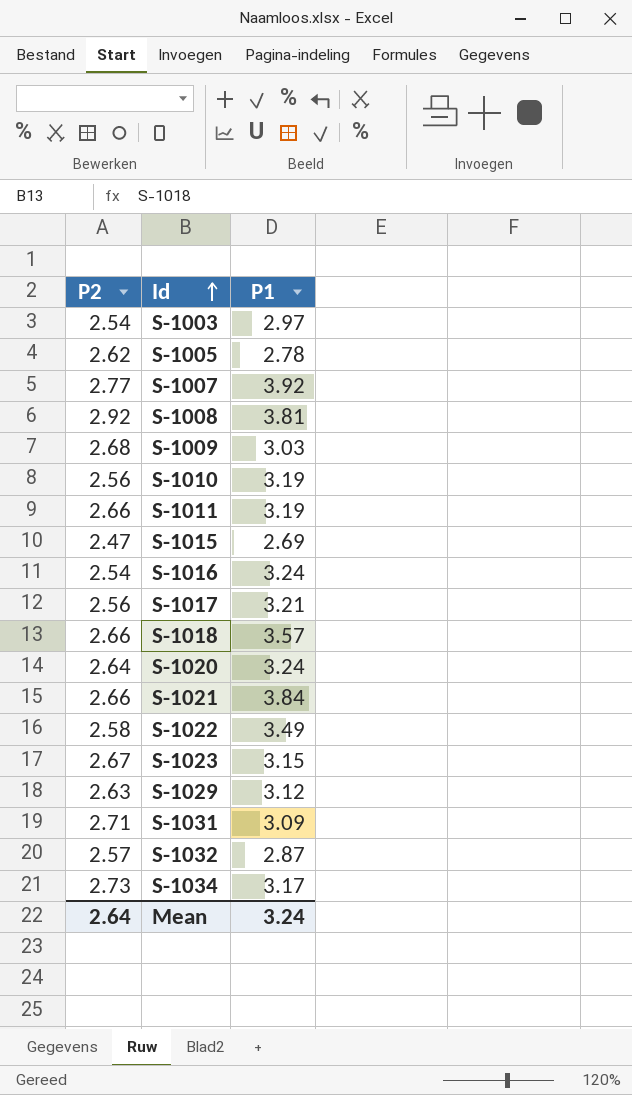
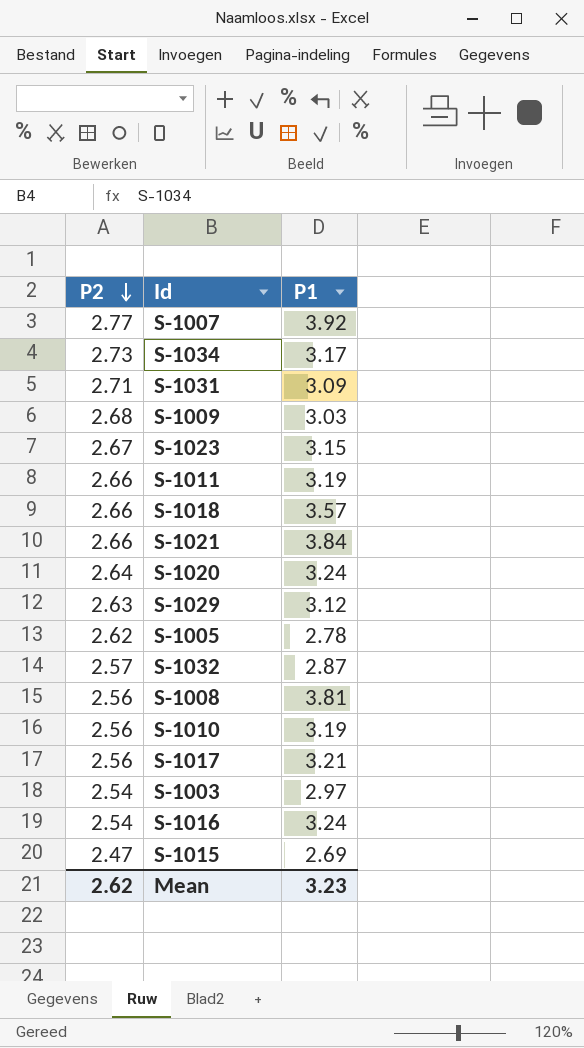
row order: Id ascending -> P2 descending
row S-1022: 2.58 | 3.49 -> none
S-1008 | P2: 2.92 -> 2.56
Mean | P2: 2.64 -> 2.62
Mean | P1: 3.24 -> 3.23

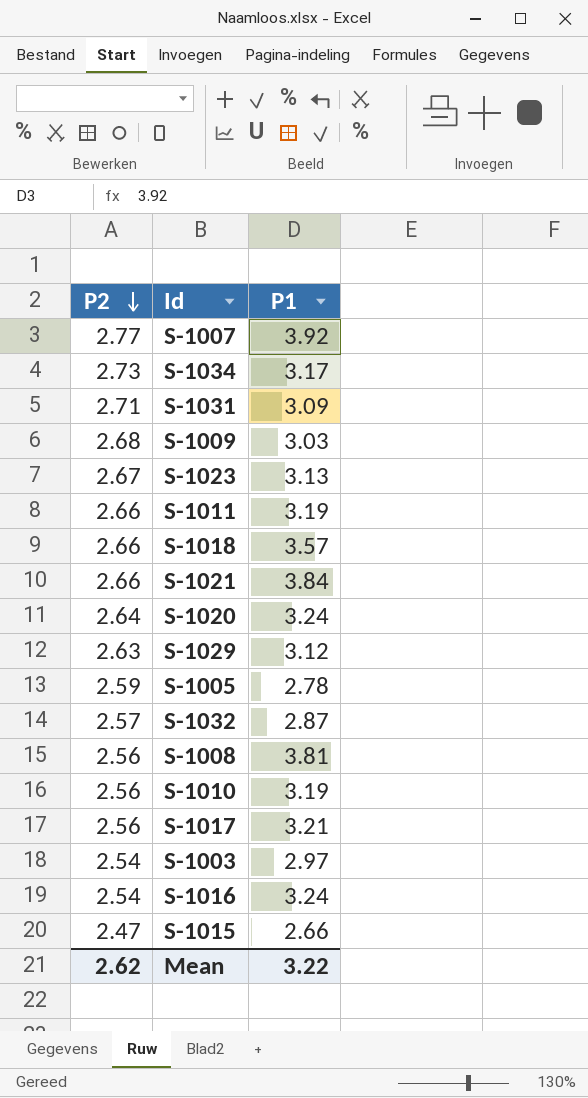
S-1023 | P1: 3.15 -> 3.13
S-1005 | P2: 2.62 -> 2.59
S-1015 | P1: 2.69 -> 2.66
Mean | P1: 3.23 -> 3.22

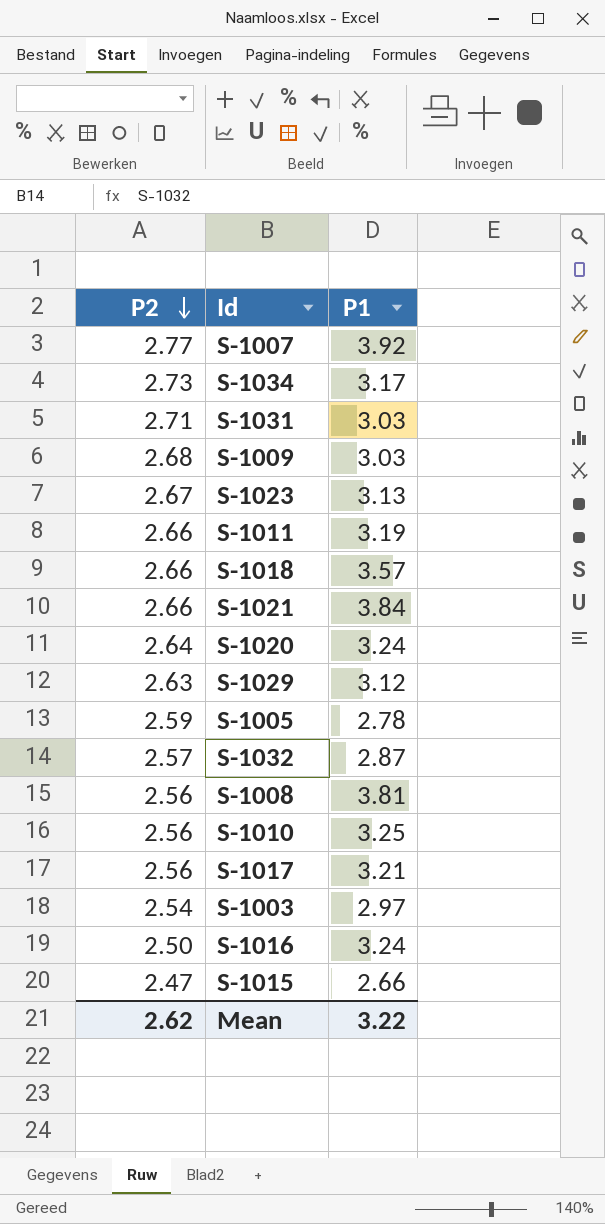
S-1031 | P1: 3.09 -> 3.03
S-1010 | P1: 3.19 -> 3.25
S-1016 | P2: 2.54 -> 2.50

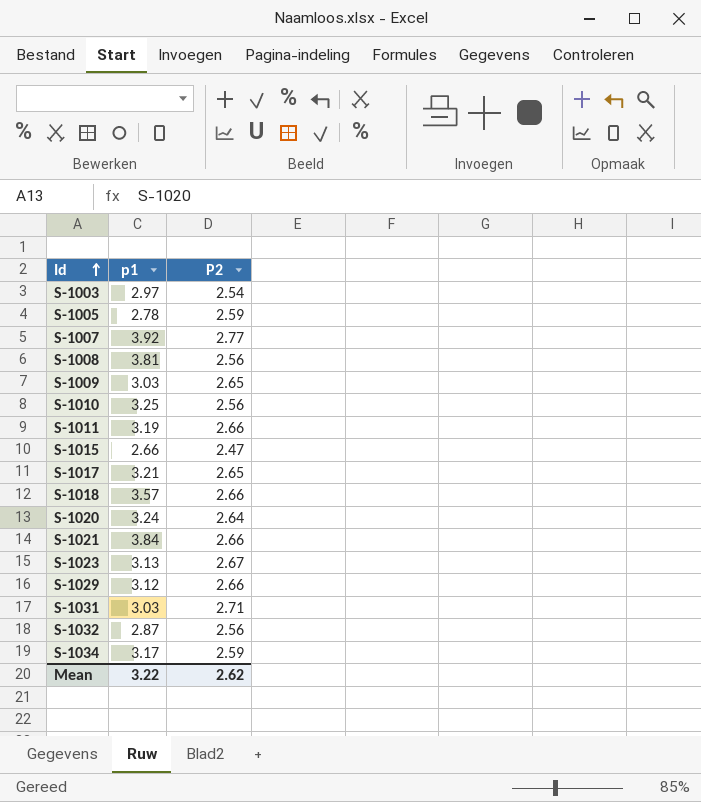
row order: P2 descending -> Id ascending
column name: P1 -> p1
column P2 | position: 1 -> 3
row S-1016: 2.50 | 3.24 -> none
S-1009 | P2: 2.68 -> 2.65
S-1017 | P2: 2.56 -> 2.65
S-1029 | P2: 2.63 -> 2.66
S-1032 | P2: 2.57 -> 2.56
S-1034 | P2: 2.73 -> 2.59

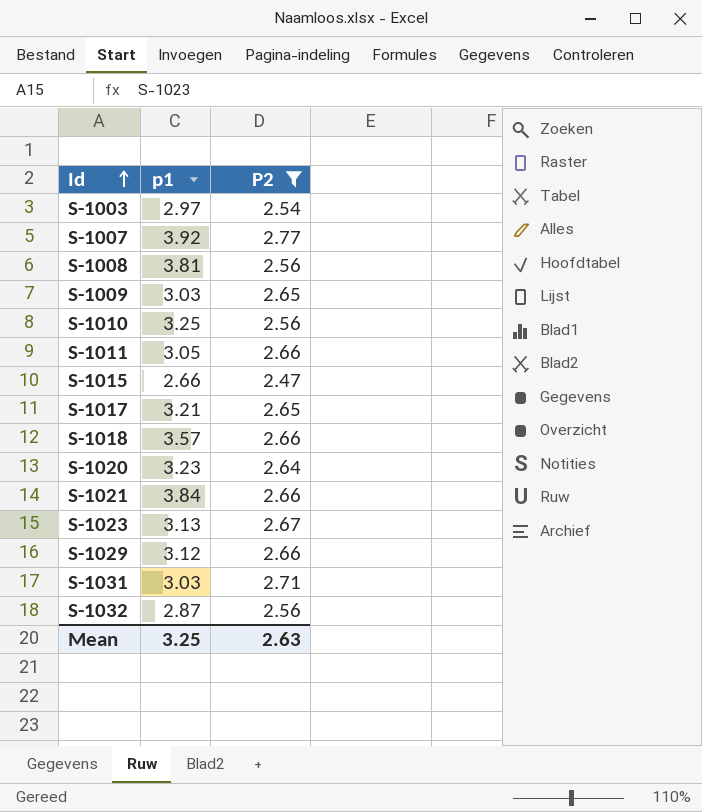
filter: none -> P2 != 2.59
S-1011 | p1: 3.19 -> 3.05
S-1020 | p1: 3.24 -> 3.23
Mean | p1: 3.22 -> 3.25
Mean | P2: 2.62 -> 2.63

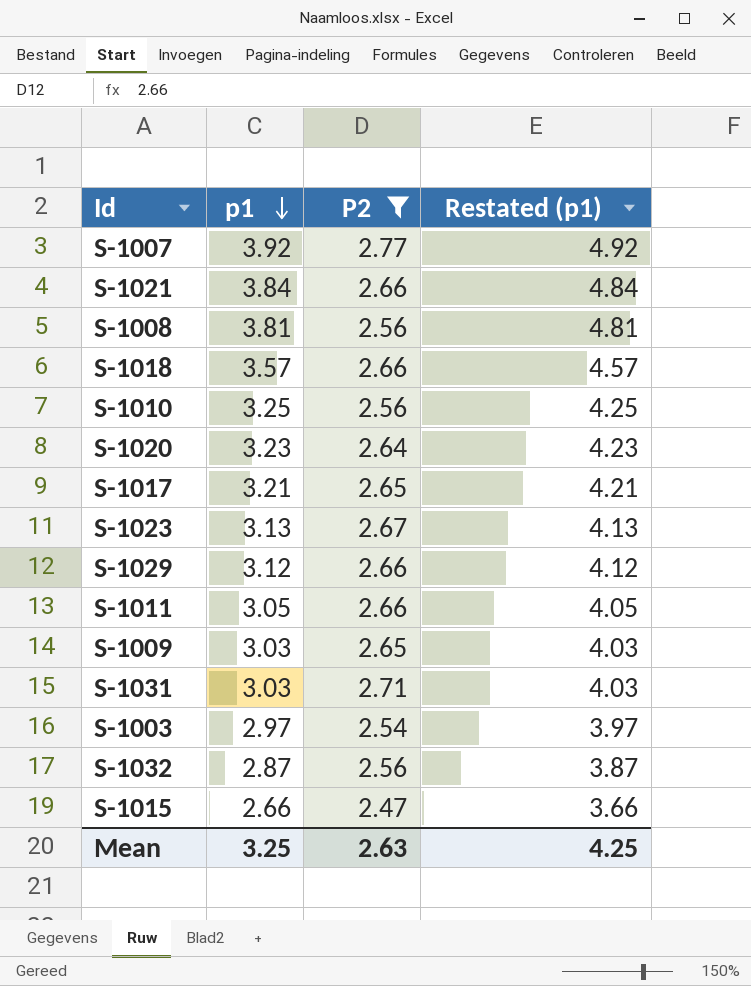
row order: Id ascending -> p1 descending
column Restated (p1) | formula: none -> [p1] + 1

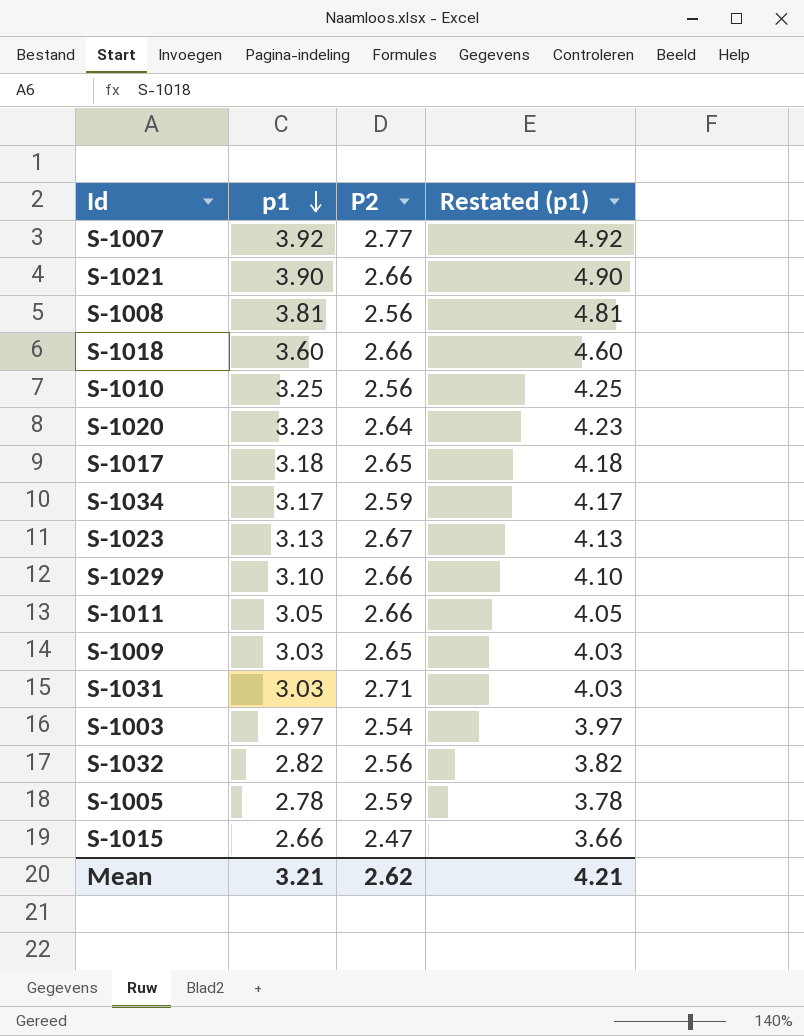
filter: P2 != 2.59 -> none
S-1021 | p1: 3.84 -> 3.90
S-1021 | Restated (p1): 4.84 -> 4.90
S-1018 | p1: 3.57 -> 3.60
S-1018 | Restated (p1): 4.57 -> 4.60
S-1017 | p1: 3.21 -> 3.18
S-1017 | Restated (p1): 4.21 -> 4.18
S-1029 | p1: 3.12 -> 3.10
S-1029 | Restated (p1): 4.12 -> 4.10
S-1032 | p1: 2.87 -> 2.82
S-1032 | Restated (p1): 3.87 -> 3.82
Mean | p1: 3.25 -> 3.21
Mean | P2: 2.63 -> 2.62
Mean | Restated (p1): 4.25 -> 4.21

